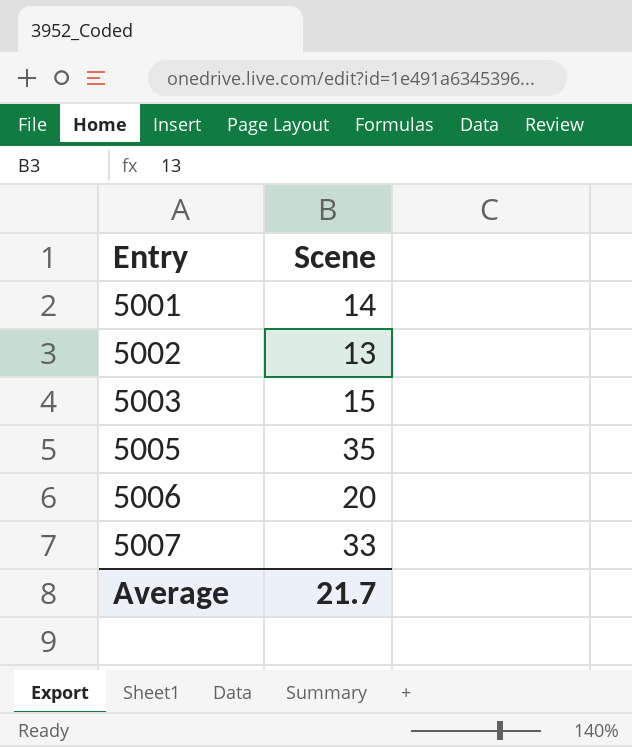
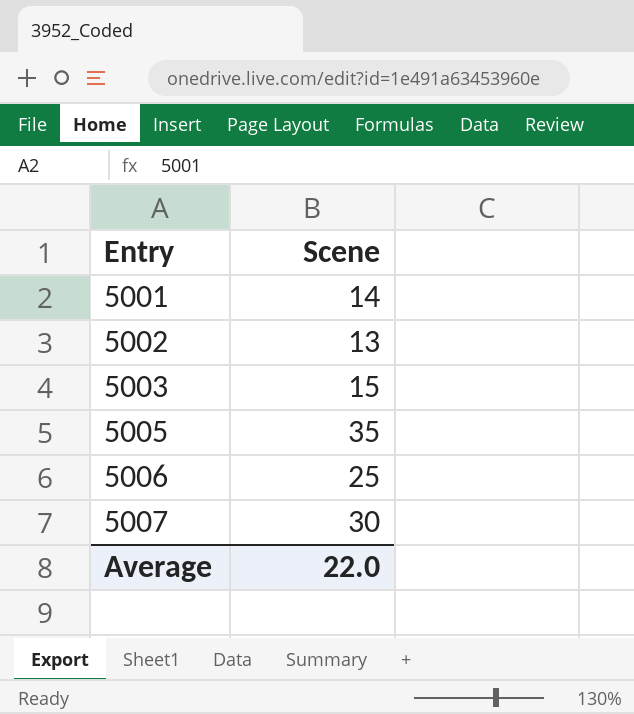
5006 | Scene: 20 -> 25
5007 | Scene: 33 -> 30
Average | Scene: 21.7 -> 22.0

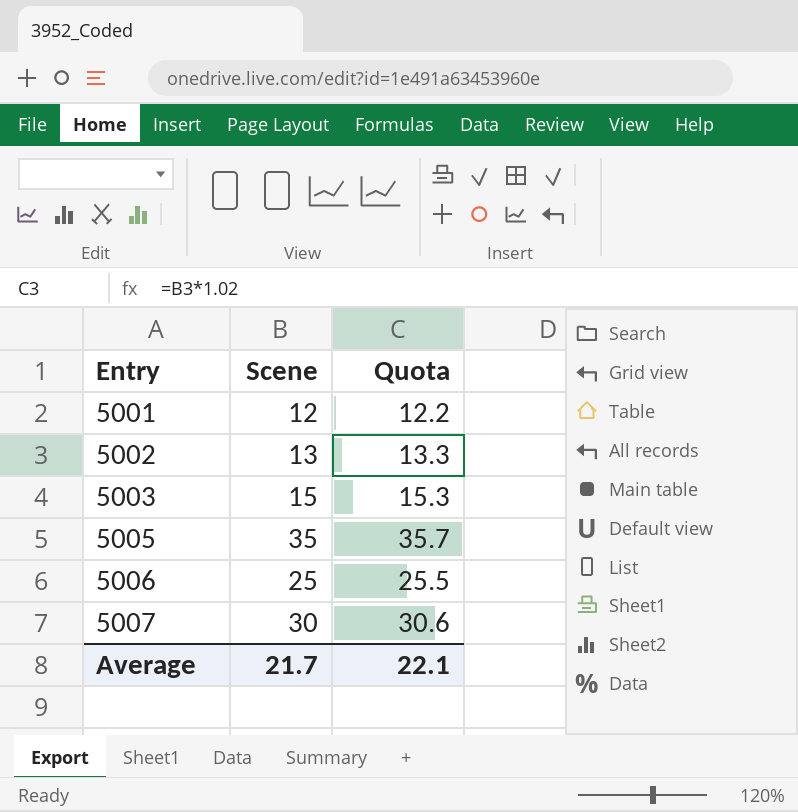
column Quota | formula: none -> [Scene] * 1.02
5001 | Scene: 14 -> 12
Average | Scene: 22.0 -> 21.7

